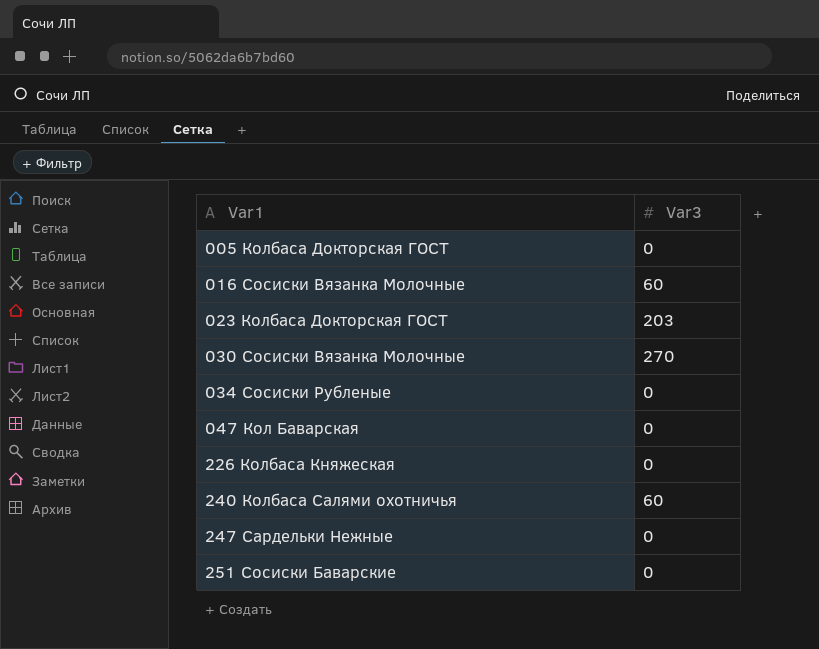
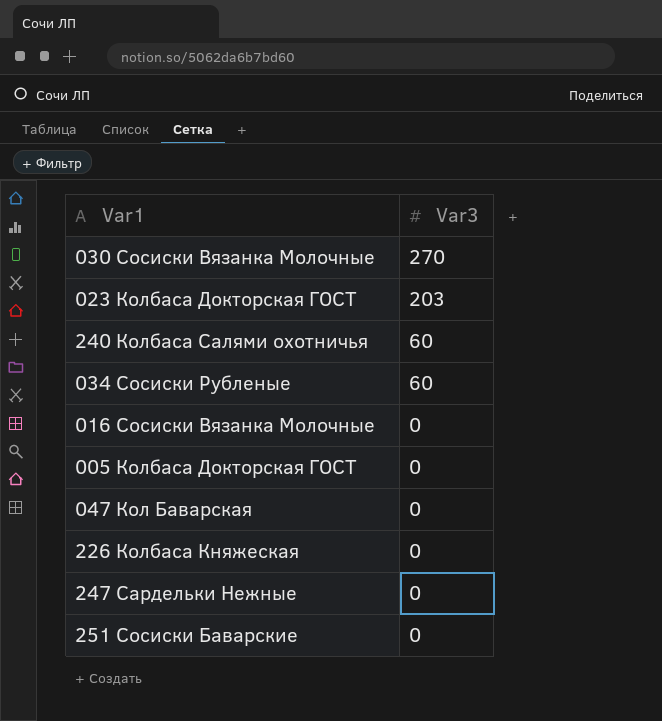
row order: Var1 ascending -> Var3 descending
034 Сосиски Рубленые | Var3: 0 -> 60
016 Сосиски Вязанка Молочные | Var3: 60 -> 0

